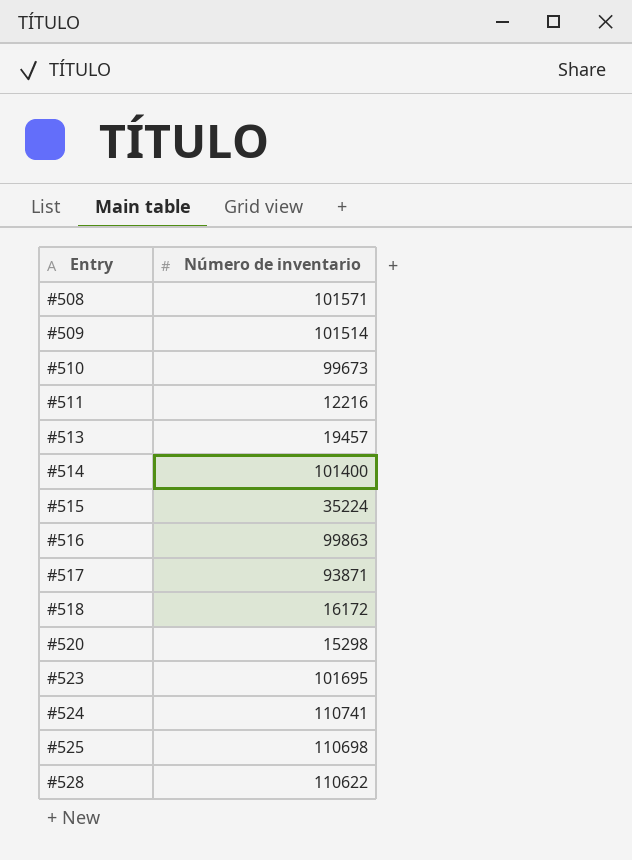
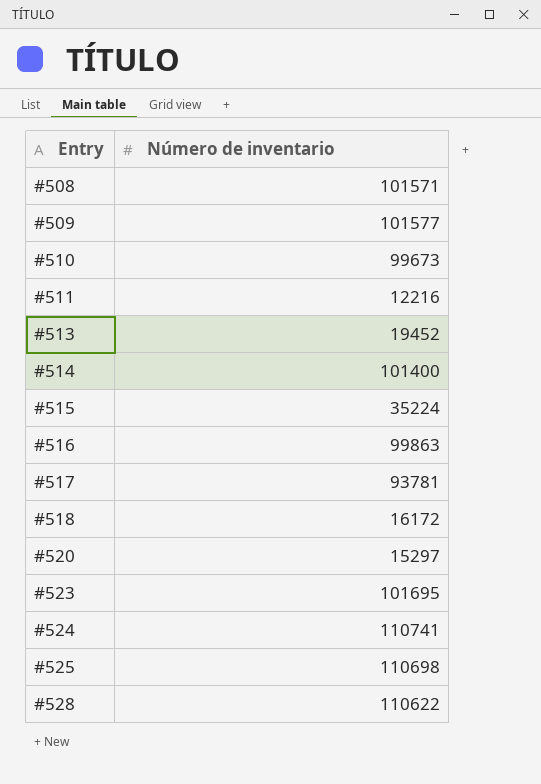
#509 | Número de inventario: 101514 -> 101577
#513 | Número de inventario: 19457 -> 19452
#517 | Número de inventario: 93871 -> 93781
#520 | Número de inventario: 15298 -> 15297

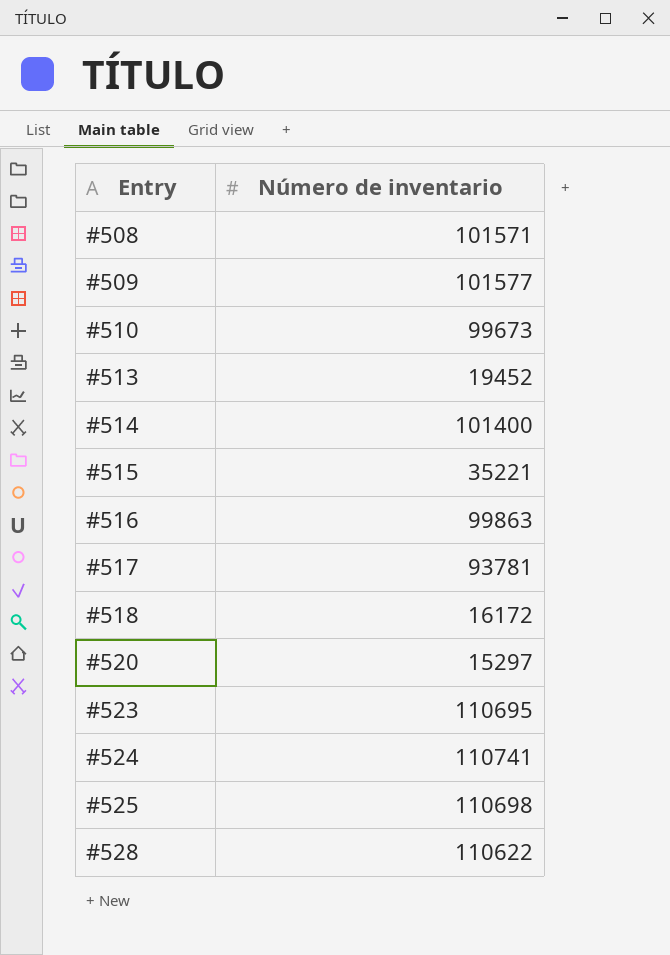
row #511: 12216 -> none
#515 | Número de inventario: 35224 -> 35221
#523 | Número de inventario: 101695 -> 110695

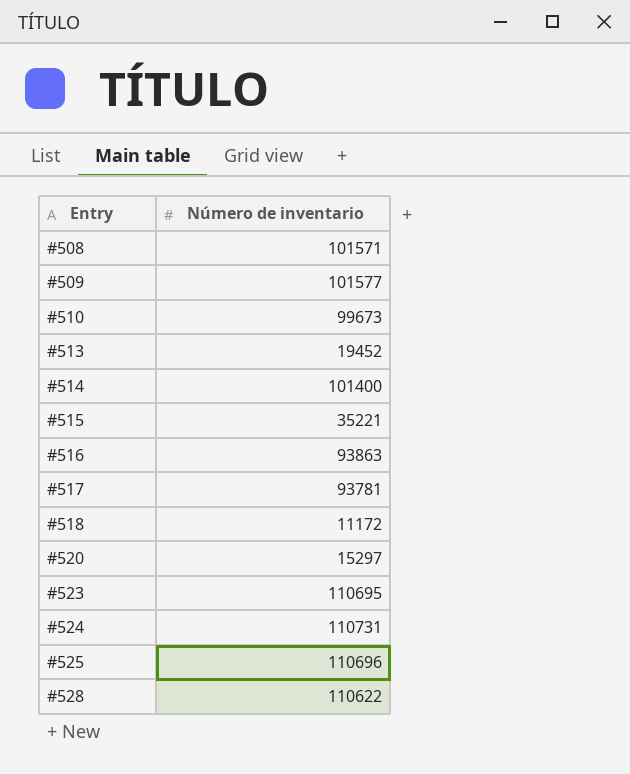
#516 | Número de inventario: 99863 -> 93863
#518 | Número de inventario: 16172 -> 11172
#524 | Número de inventario: 110741 -> 110731
#525 | Número de inventario: 110698 -> 110696

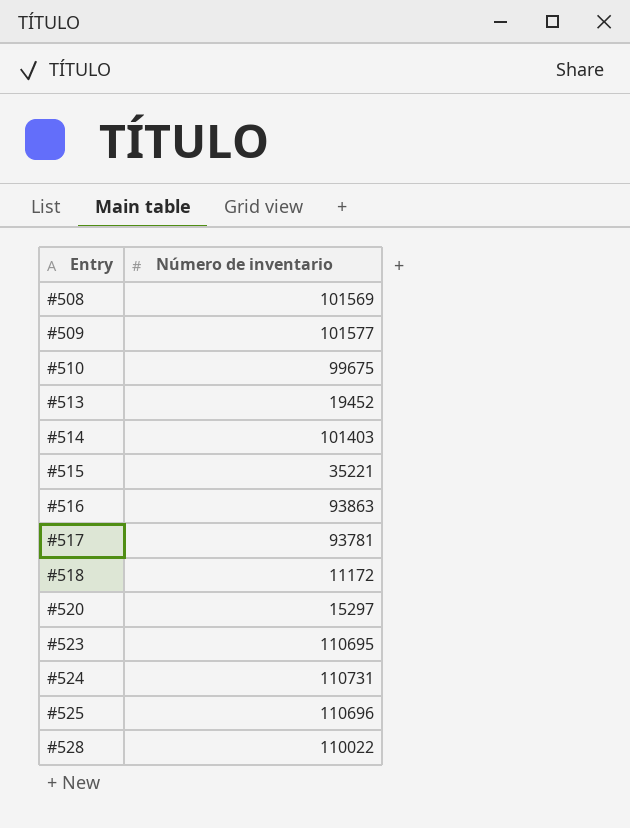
#508 | Número de inventario: 101571 -> 101569
#510 | Número de inventario: 99673 -> 99675
#514 | Número de inventario: 101400 -> 101403
#528 | Número de inventario: 110622 -> 110022

